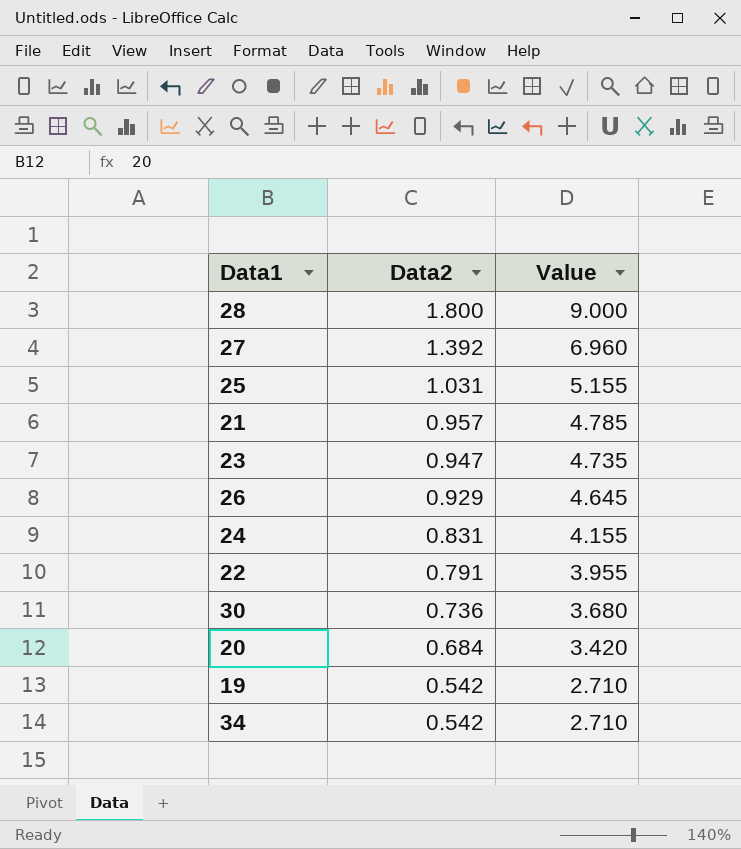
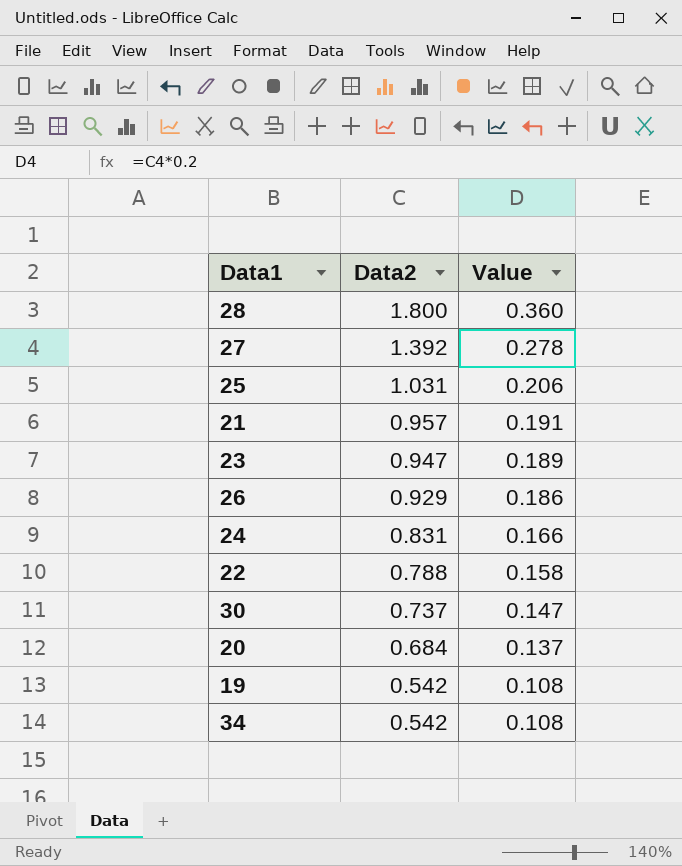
column Value | formula: [Data2] * 5 -> [Data2] * 0.2
22 | Data2: 0.791 -> 0.788
30 | Data2: 0.736 -> 0.737

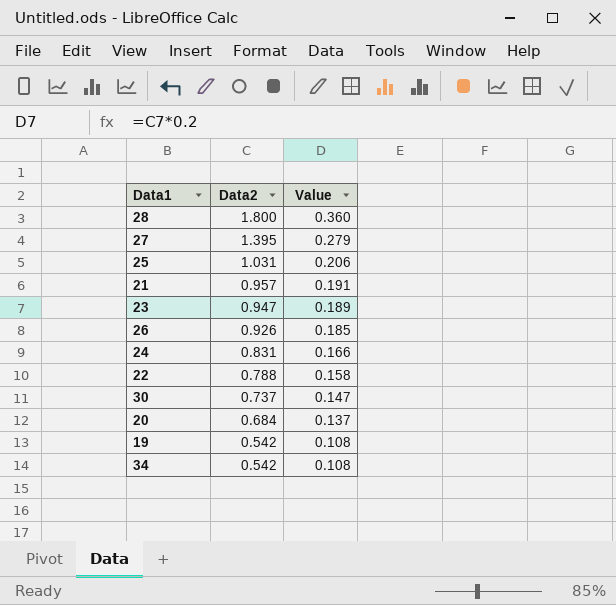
27 | Data2: 1.392 -> 1.395
27 | Value: 0.278 -> 0.279
26 | Data2: 0.929 -> 0.926
26 | Value: 0.186 -> 0.185

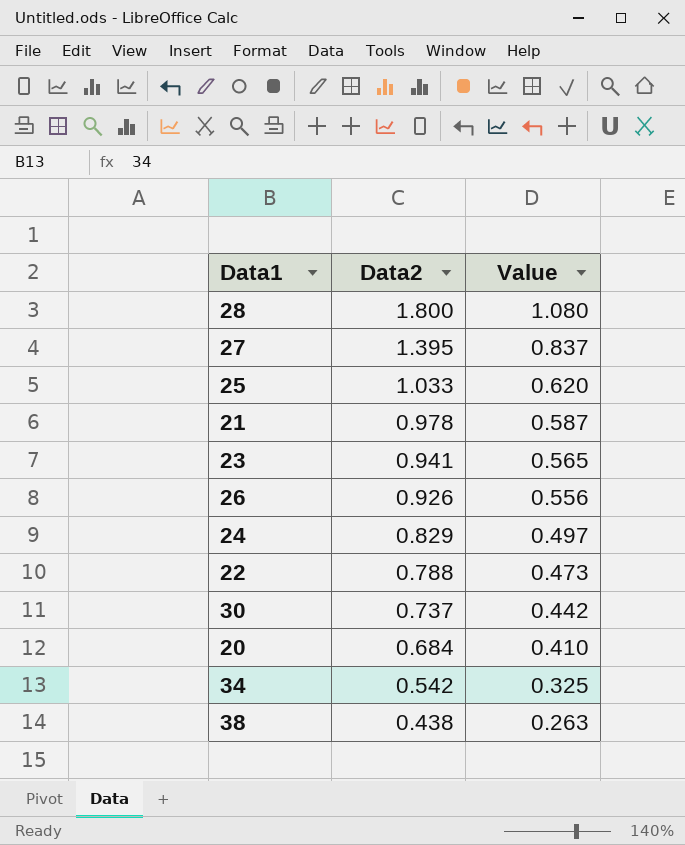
column Value | formula: [Data2] * 0.2 -> [Data2] * 0.6
row 19: 0.542 | 0.108 -> none
25 | Data2: 1.031 -> 1.033
21 | Data2: 0.957 -> 0.978
23 | Data2: 0.947 -> 0.941
24 | Data2: 0.831 -> 0.829
row 38: none -> 0.438 | 0.263

